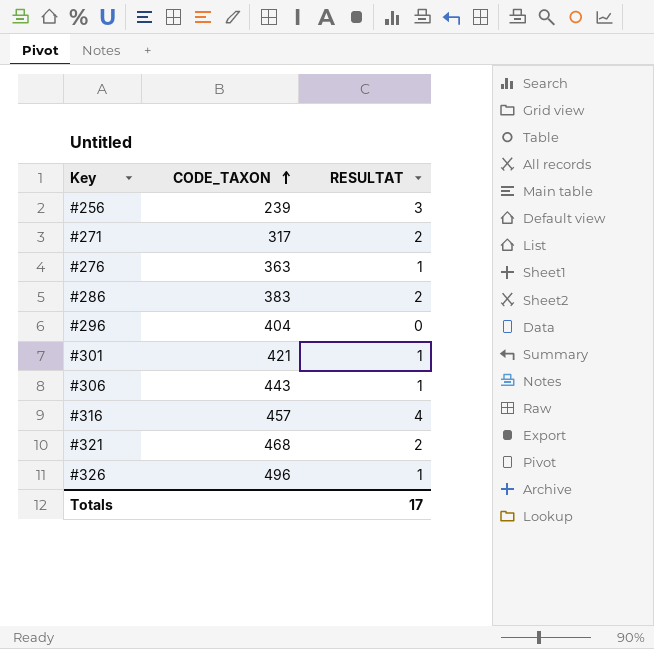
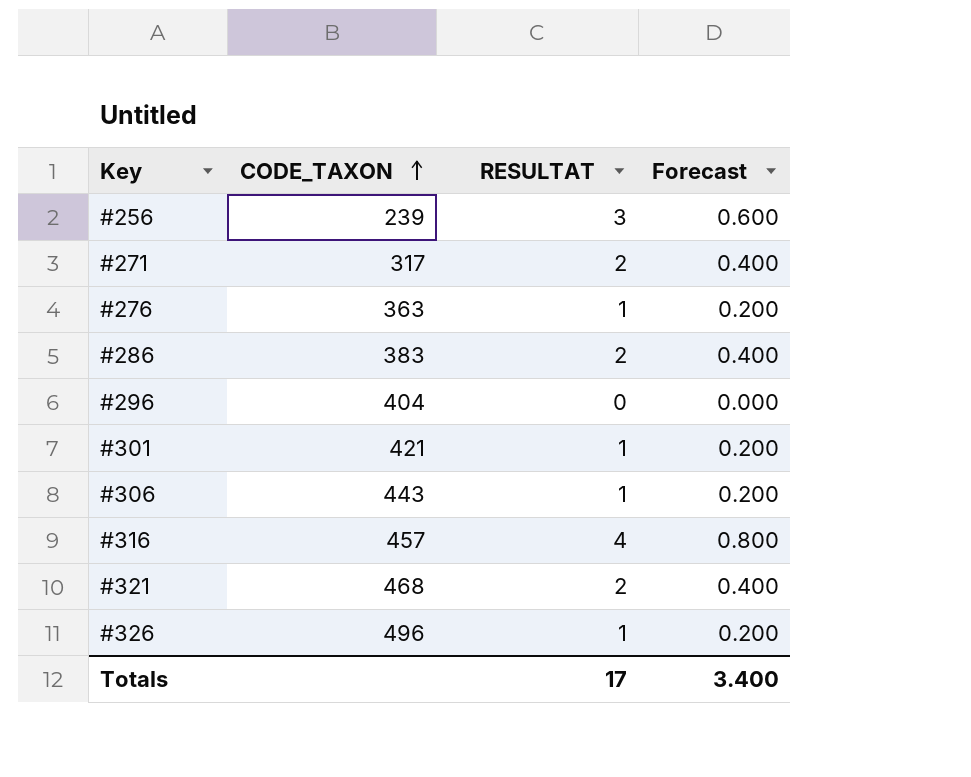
column Forecast | formula: none -> [RESULTAT] * 0.2

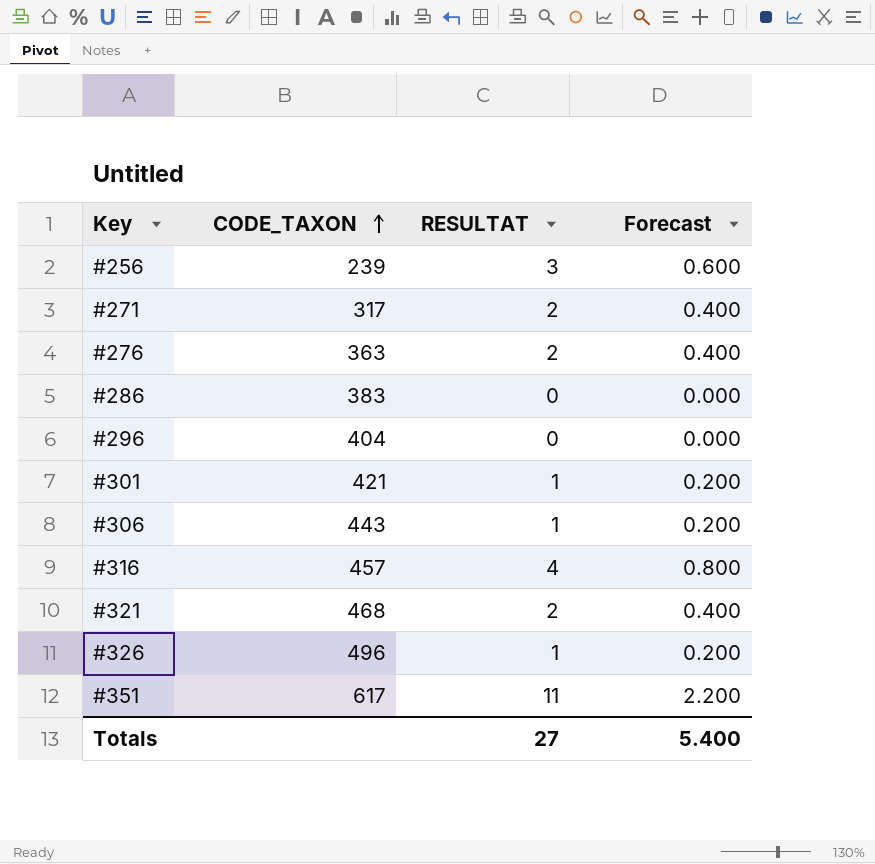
#276 | RESULTAT: 1 -> 2
#276 | Forecast: 0.200 -> 0.400
#286 | RESULTAT: 2 -> 0
#286 | Forecast: 0.400 -> 0.000
row #351: none -> 617 | 11 | 2.200
Totals | RESULTAT: 17 -> 27
Totals | Forecast: 3.400 -> 5.400

